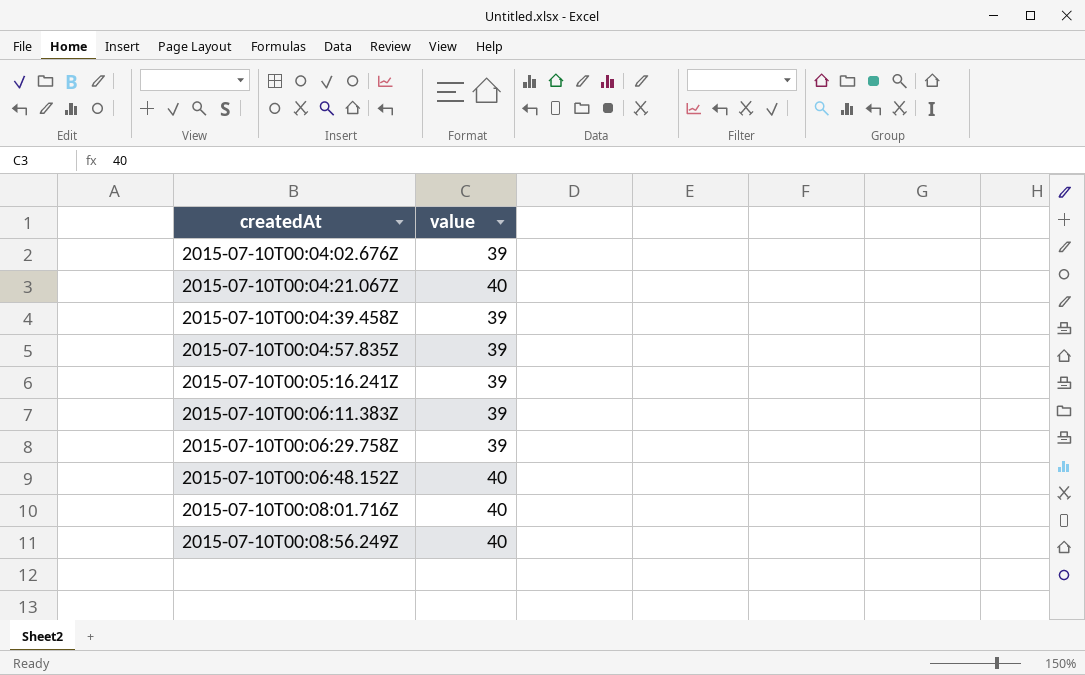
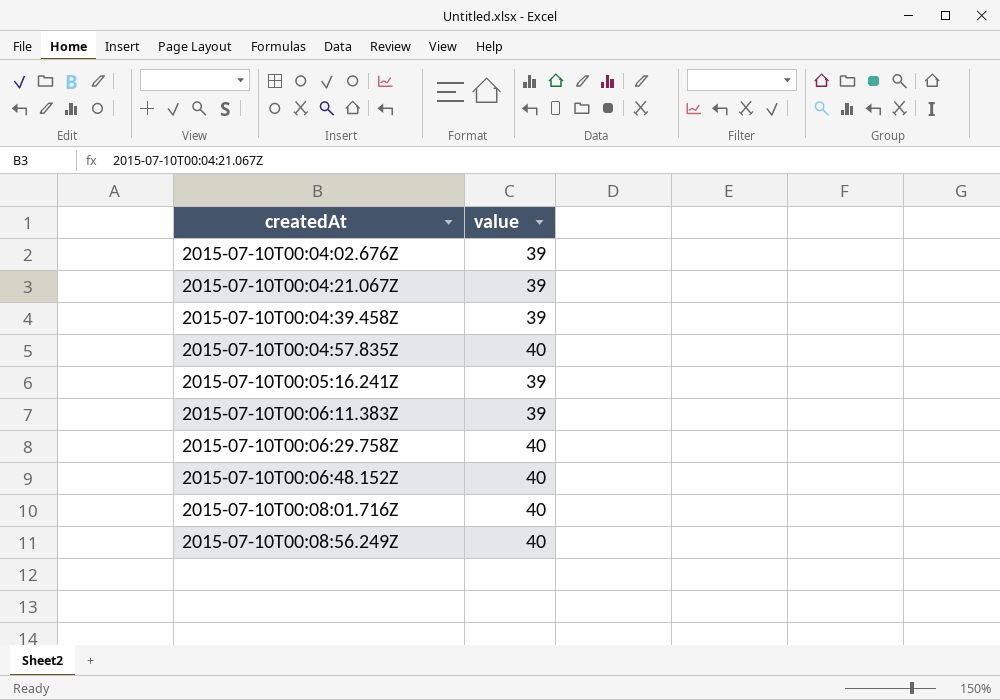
2015-07-10T00:04:21.067Z | value: 40 -> 39
2015-07-10T00:04:57.835Z | value: 39 -> 40
2015-07-10T00:06:29.758Z | value: 39 -> 40

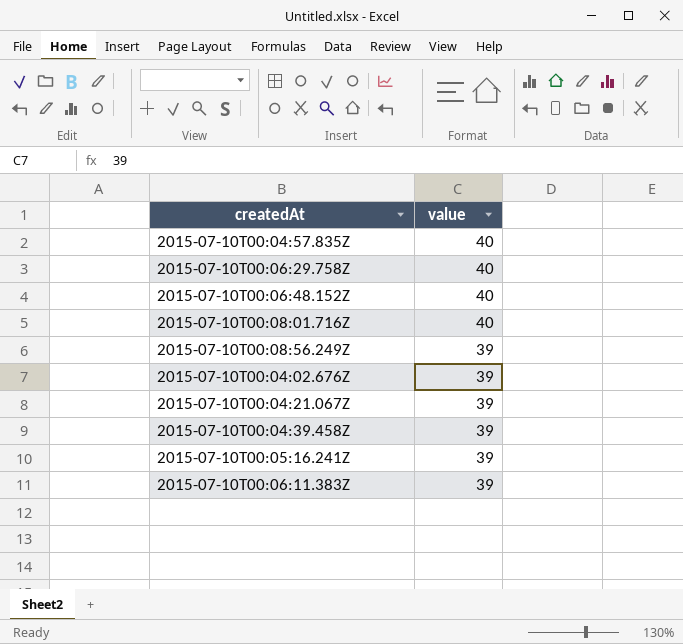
row order: createdAt ascending -> value descending
2015-07-10T00:08:56.249Z | value: 40 -> 39

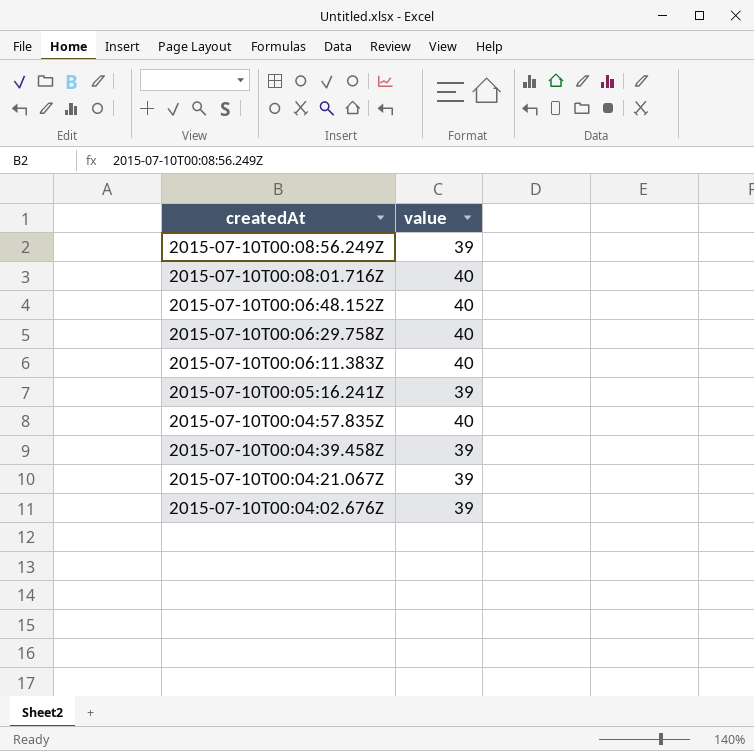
row order: value descending -> createdAt descending
2015-07-10T00:06:11.383Z | value: 39 -> 40

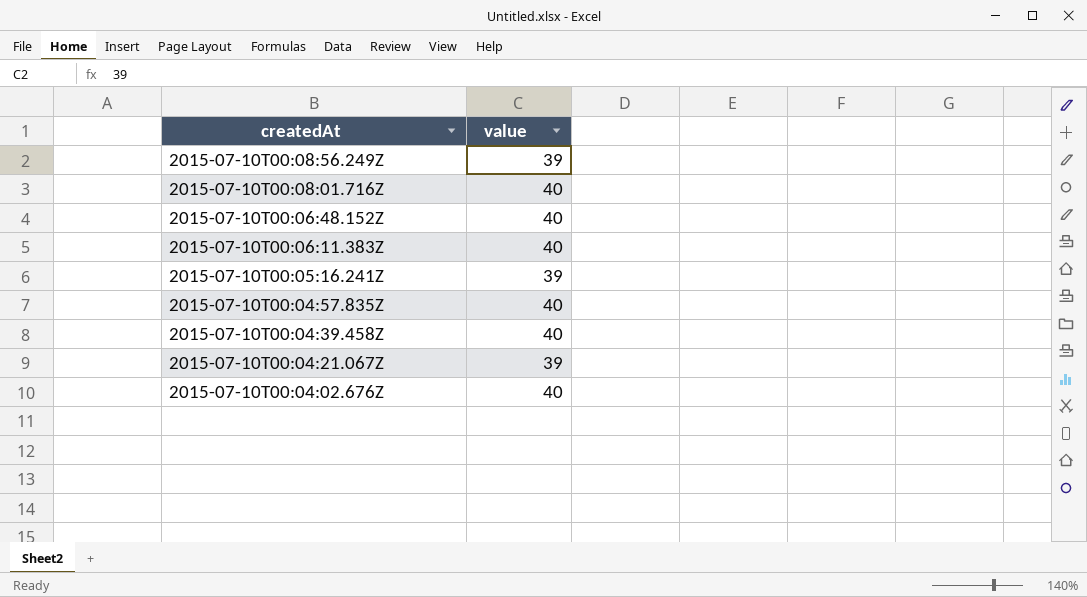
row 2015-07-10T00:06:29.758Z: 40 -> none
2015-07-10T00:04:39.458Z | value: 39 -> 40
2015-07-10T00:04:02.676Z | value: 39 -> 40

